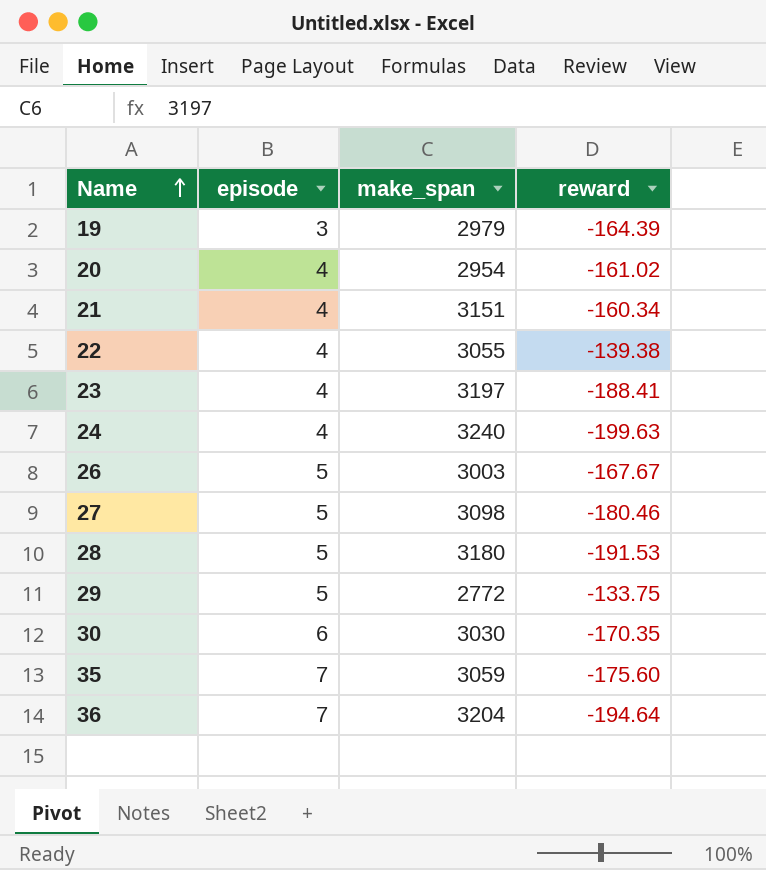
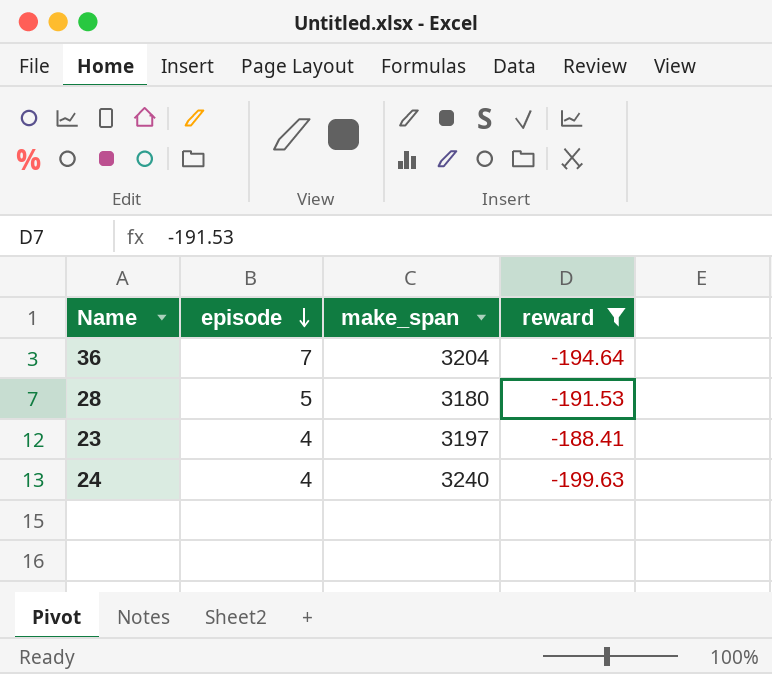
filter: none -> reward <= -188.41
row order: Name ascending -> episode descending

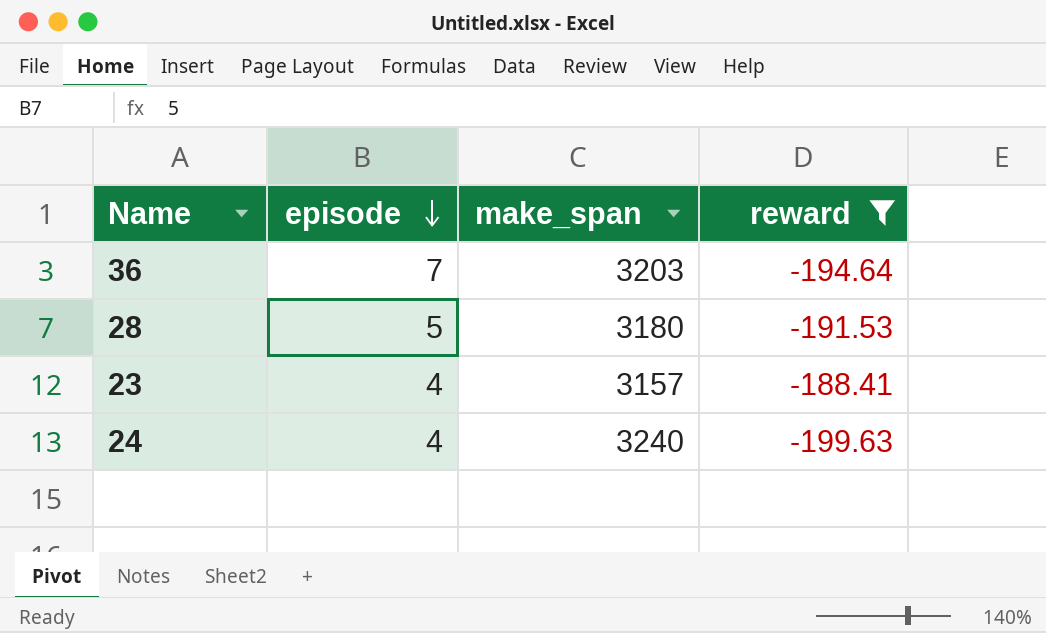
36 | make_span: 3204 -> 3203
23 | make_span: 3197 -> 3157

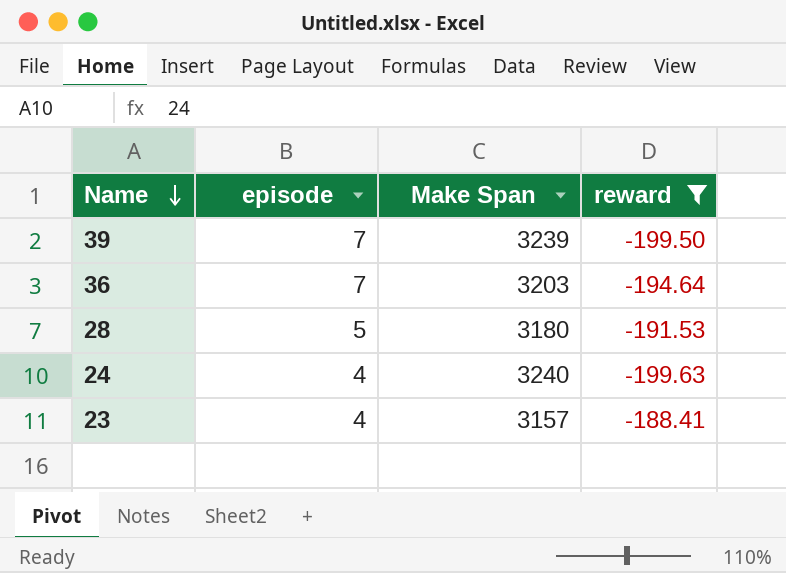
row order: episode descending -> Name descending
column name: make_span -> Make Span
row 39: none -> 7 | 3239 | -199.50

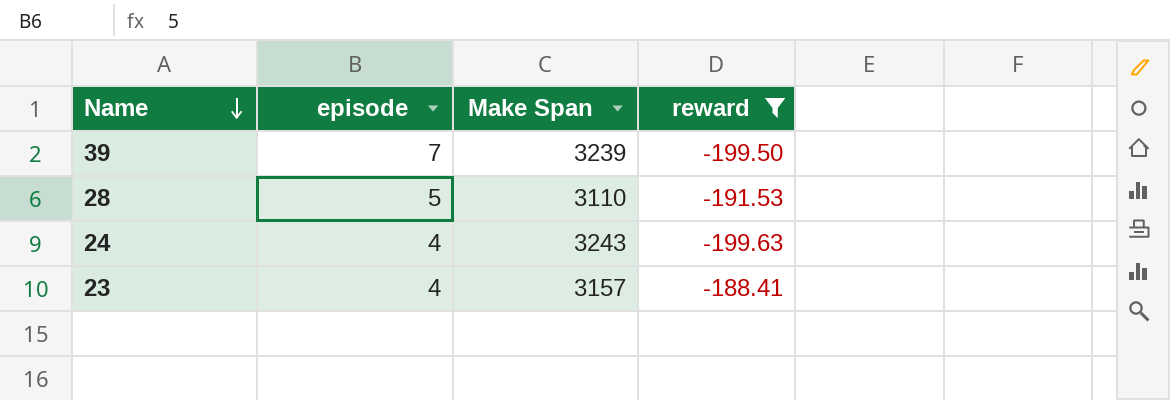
row 36: 7 | 3203 | -194.64 -> none
28 | Make Span: 3180 -> 3110
24 | Make Span: 3240 -> 3243

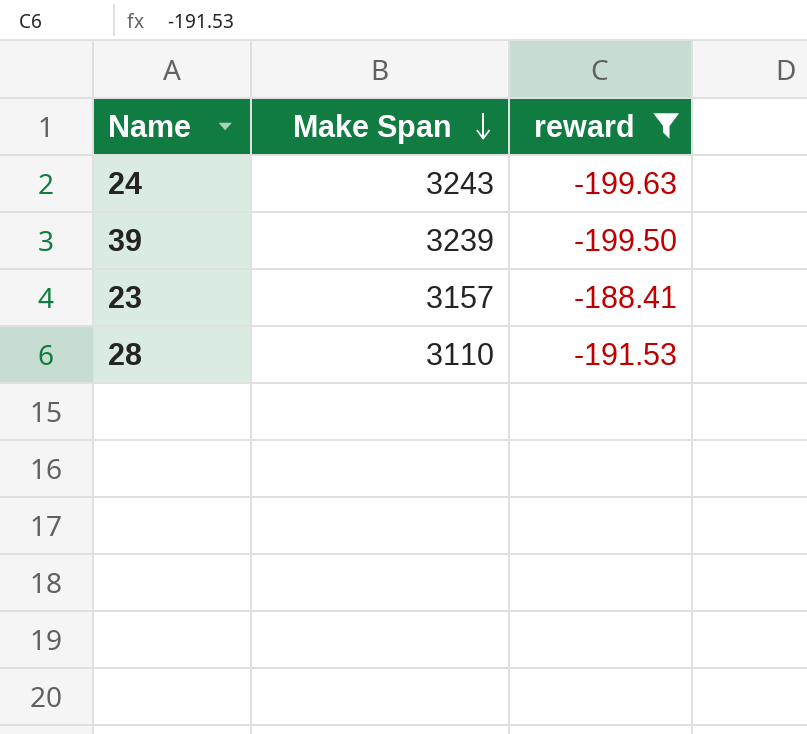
row order: Name descending -> Make Span descending
column episode | position: 2 -> none

